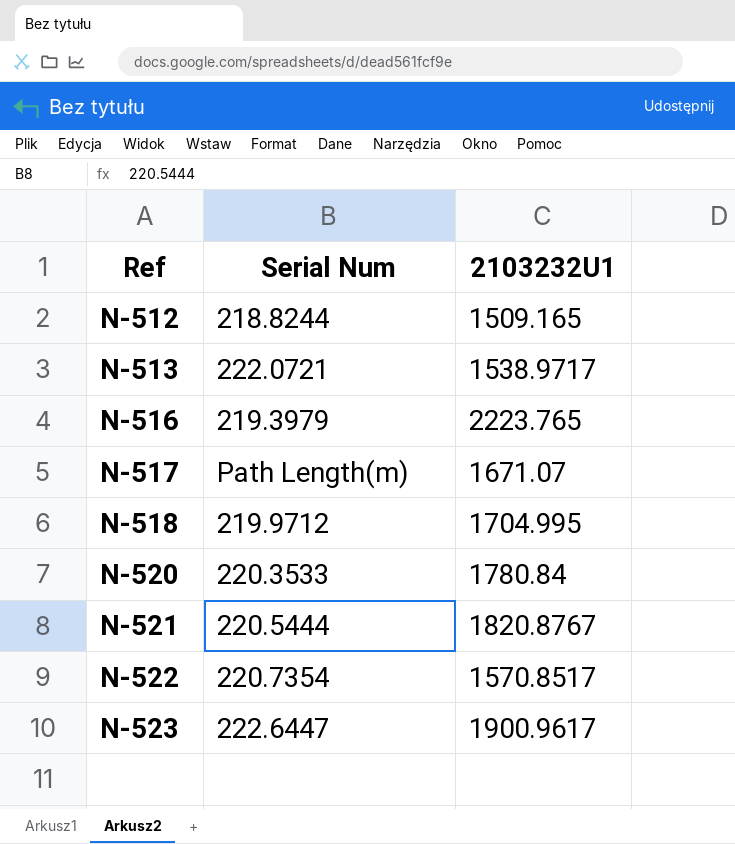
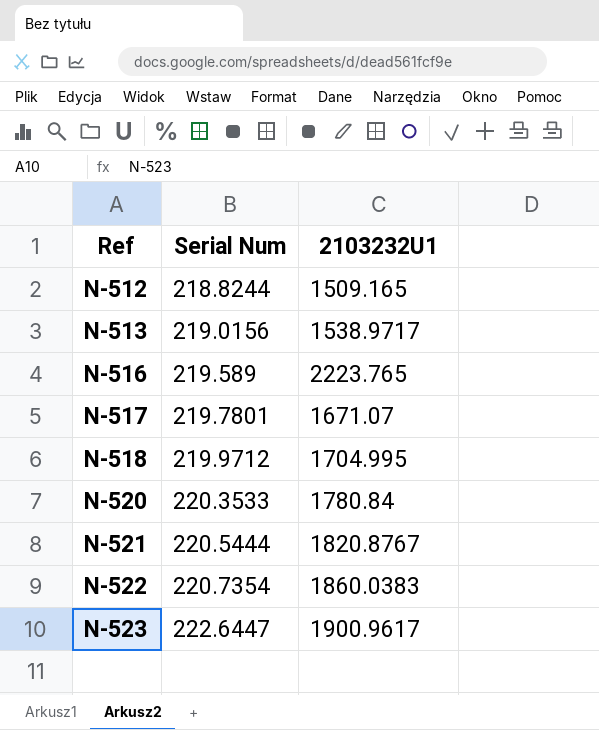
N-513 | Serial Num: 222.0721 -> 219.0156
N-516 | Serial Num: 219.3979 -> 219.589
N-517 | Serial Num: Path Length(m) -> 219.7801
N-522 | 2103232U1: 1570.8517 -> 1860.0383

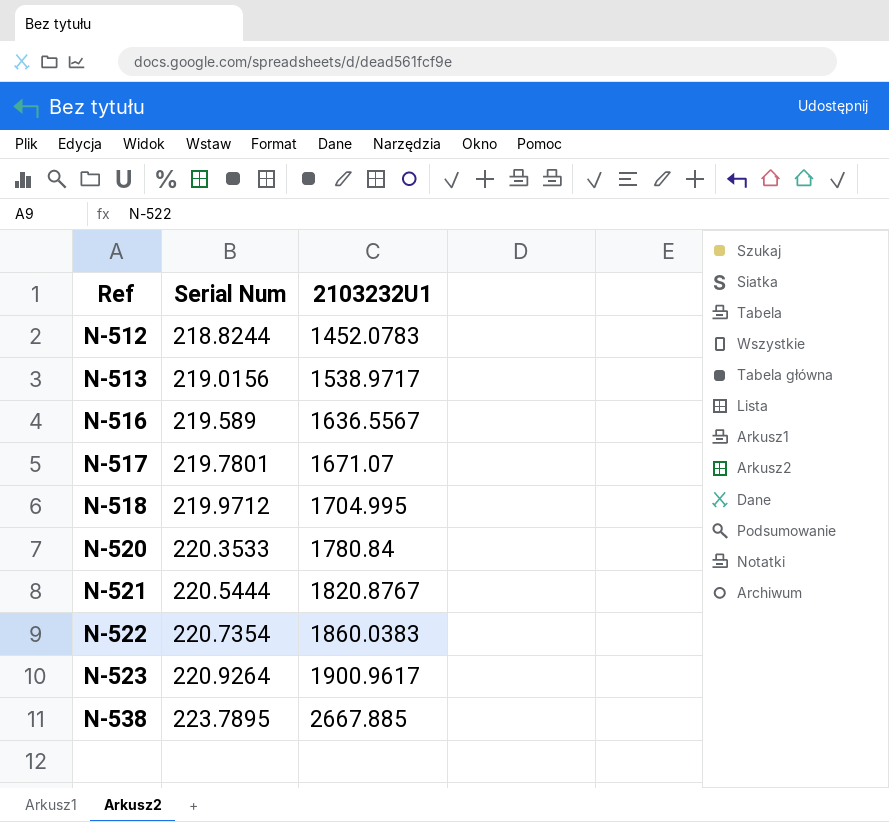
N-512 | 2103232U1: 1509.165 -> 1452.0783
N-516 | 2103232U1: 2223.765 -> 1636.5567
N-523 | Serial Num: 222.6447 -> 220.9264
row N-538: none -> 223.7895 | 2667.885

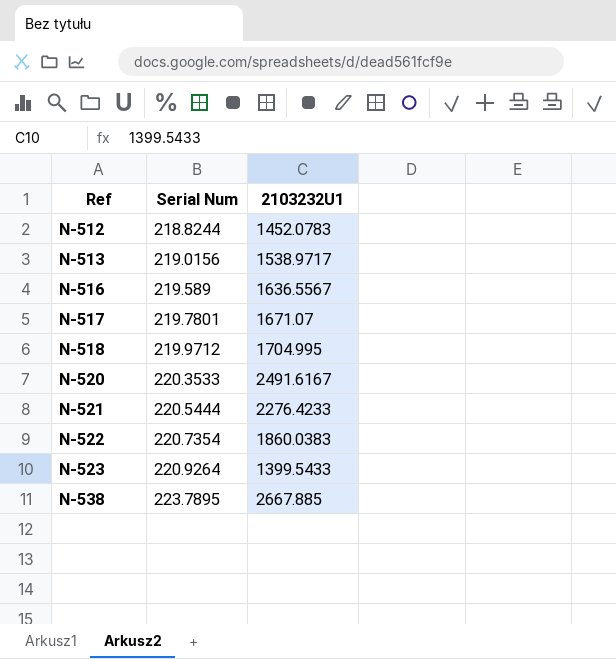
N-520 | 2103232U1: 1780.84 -> 2491.6167
N-521 | 2103232U1: 1820.8767 -> 2276.4233
N-523 | 2103232U1: 1900.9617 -> 1399.5433

